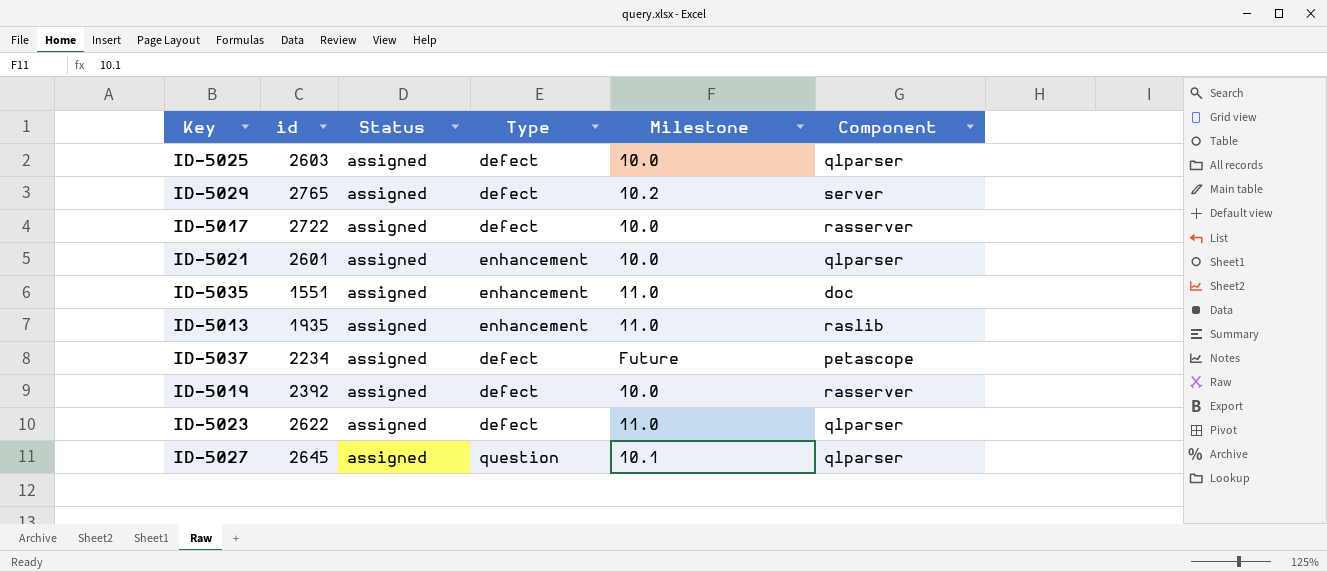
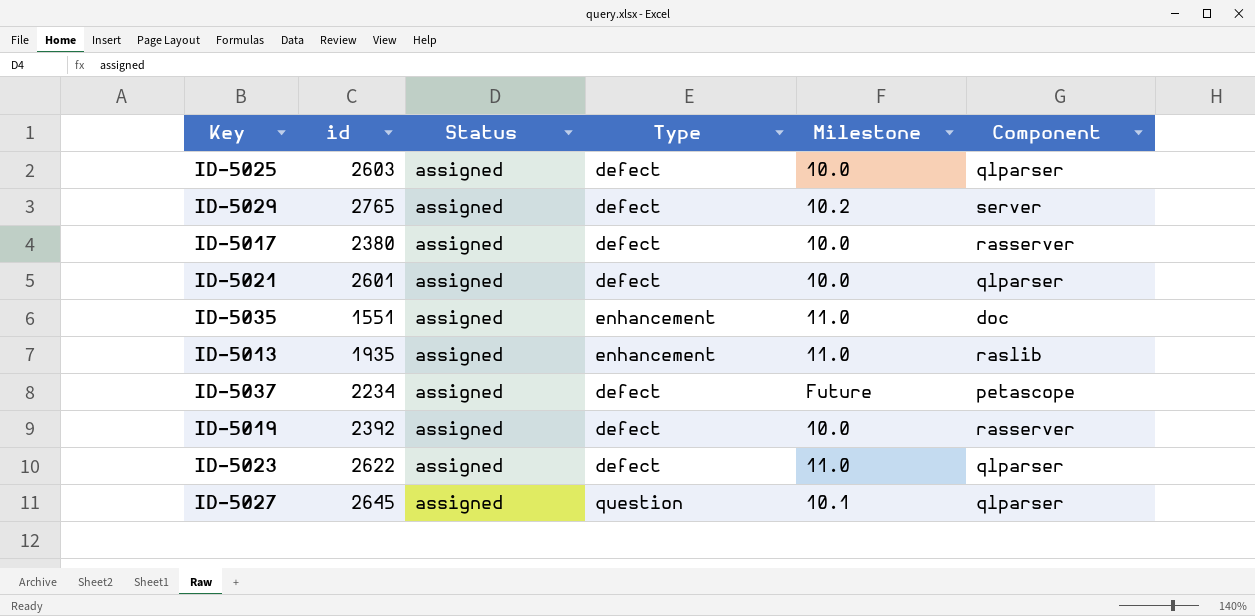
ID-5017 | id: 2722 -> 2380
ID-5021 | Type: enhancement -> defect

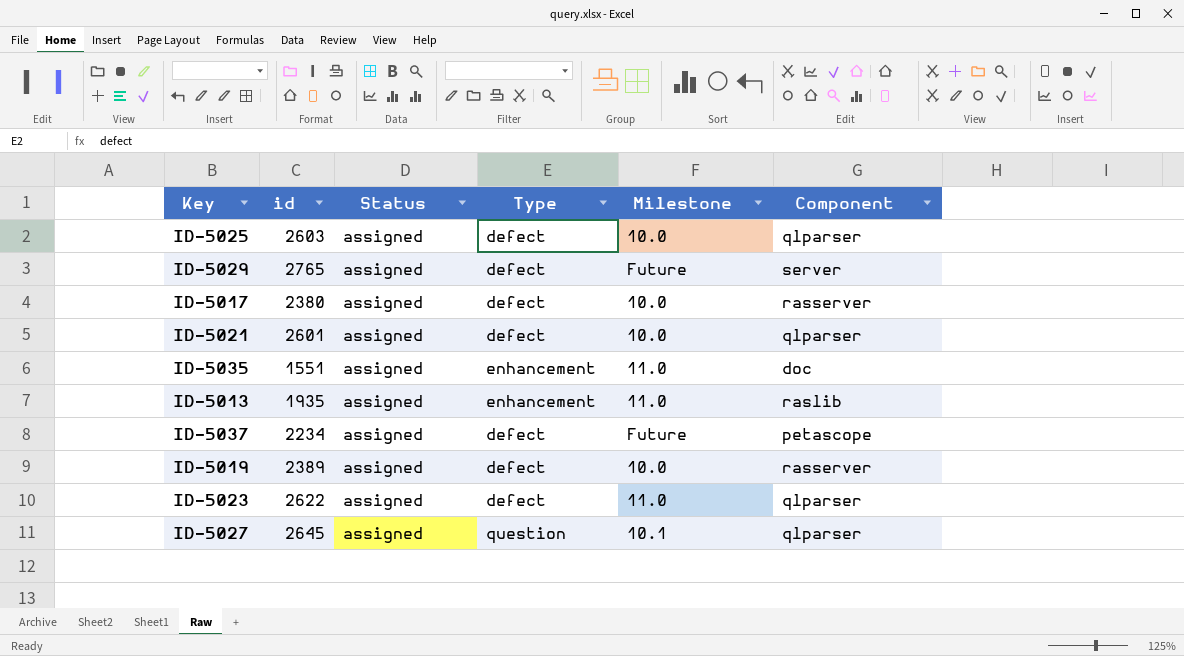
ID-5029 | Milestone: 10.2 -> Future
ID-5019 | id: 2392 -> 2389

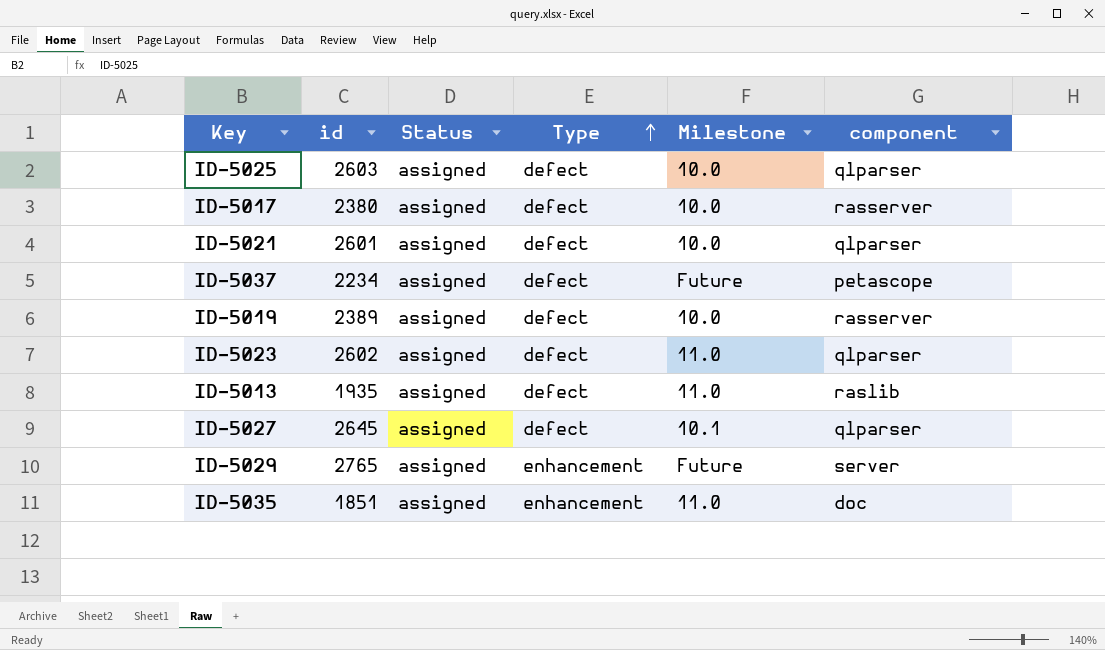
row order: none -> Type ascending
column name: Component -> component
ID-5023 | id: 2622 -> 2602
ID-5013 | Type: enhancement -> defect
ID-5027 | Type: question -> defect
ID-5029 | Type: defect -> enhancement
ID-5035 | id: 1551 -> 1851

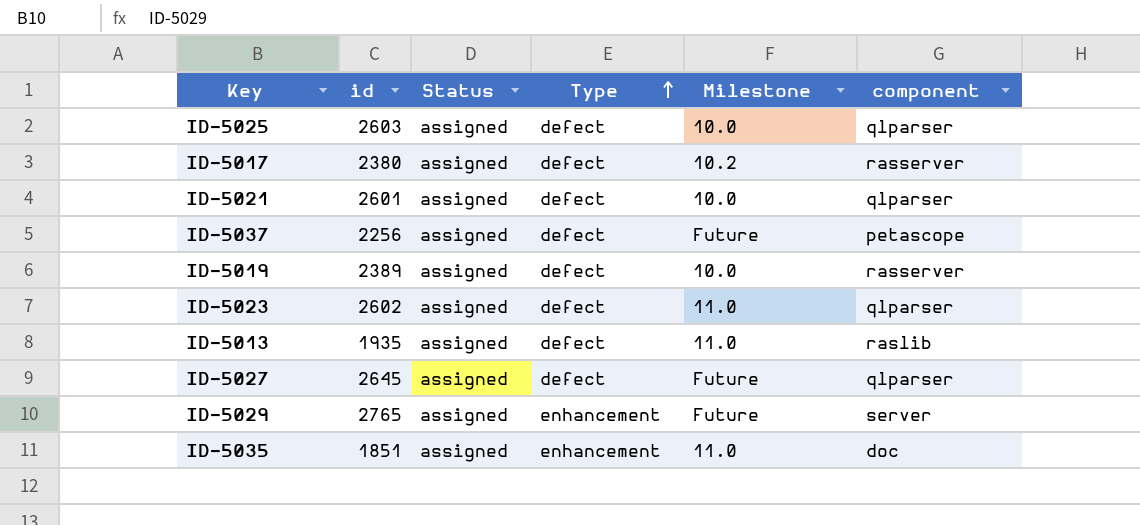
ID-5017 | Milestone: 10.0 -> 10.2
ID-5037 | id: 2234 -> 2256
ID-5027 | Milestone: 10.1 -> Future

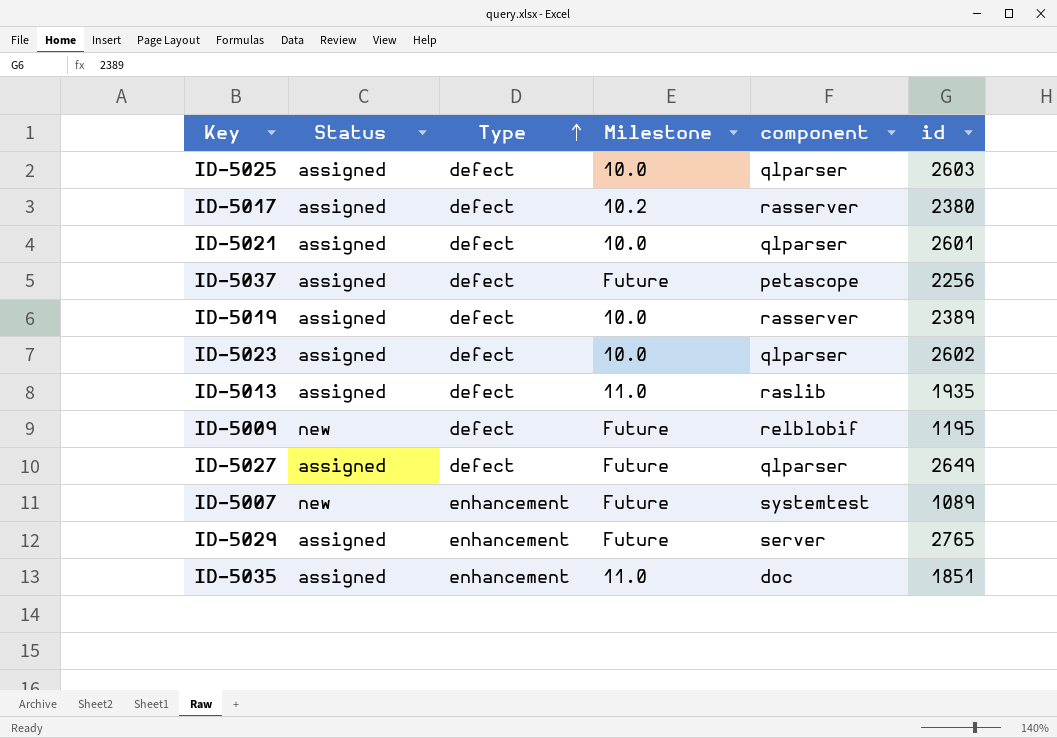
column id | position: 2 -> 6
ID-5023 | Milestone: 11.0 -> 10.0
row ID-5009: none -> new | defect | Future | relblobif | 1195
ID-5027 | id: 2645 -> 2649
row ID-5007: none -> new | enhancement | Future | systemtest | 1089

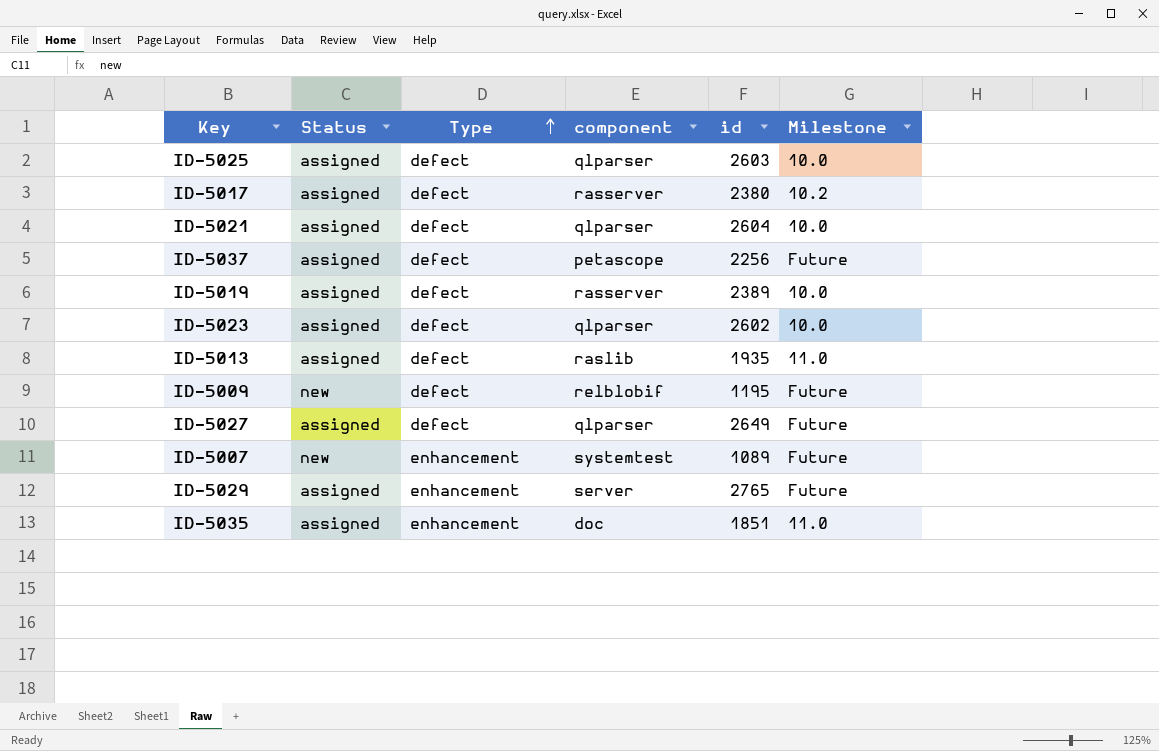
column Milestone | position: 4 -> 6
ID-5021 | id: 2601 -> 2604

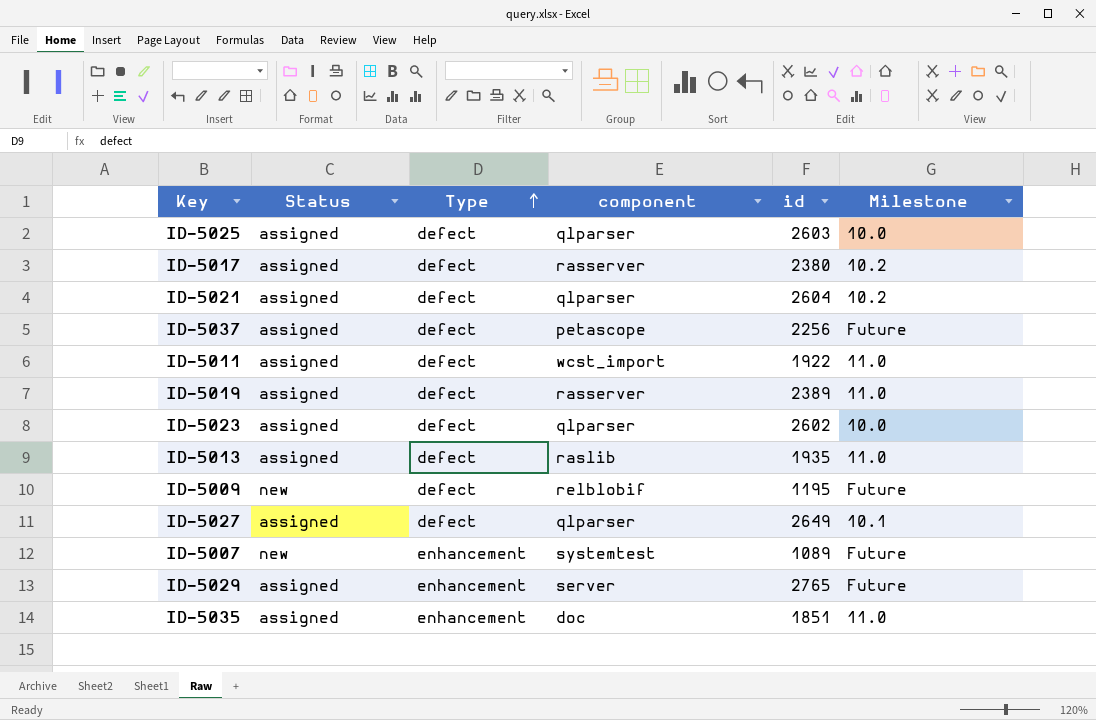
ID-5021 | Milestone: 10.0 -> 10.2
row ID-5011: none -> assigned | defect | wcst_import | 1922 | 11.0
ID-5019 | Milestone: 10.0 -> 11.0
ID-5027 | Milestone: Future -> 10.1

